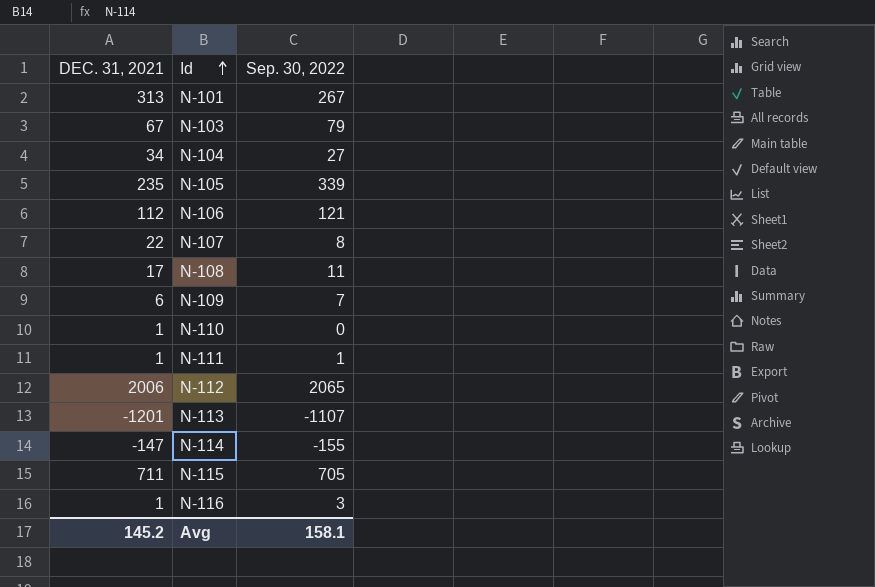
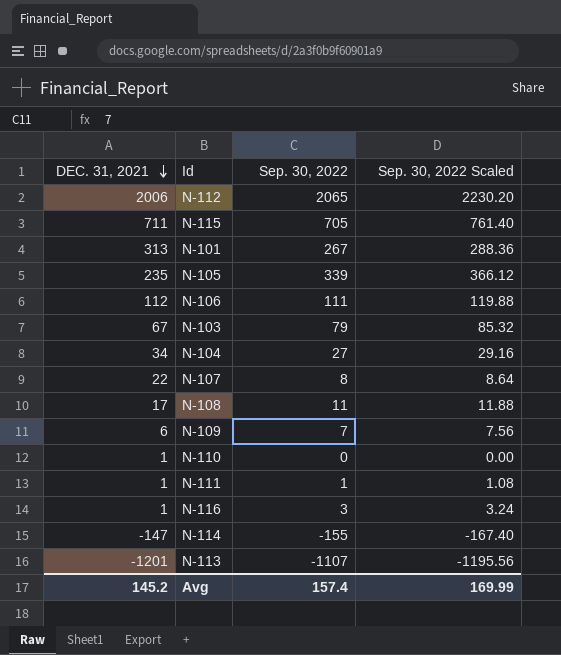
row order: Id ascending -> DEC. 31, 2021 descending
column Sep. 30, 2022 Scaled | formula: none -> [Sep. 30, 2022] * 1.08
N-106 | Sep. 30, 2022: 121 -> 111
Avg | Sep. 30, 2022: 158.1 -> 157.4

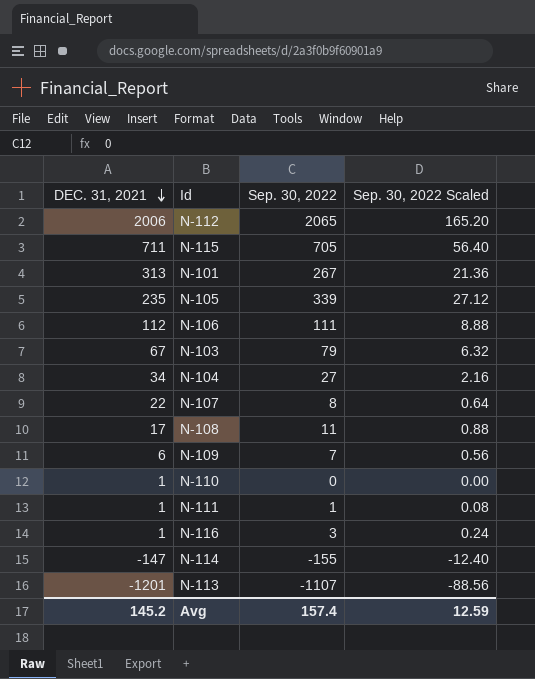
column Sep. 30, 2022 Scaled | formula: [Sep. 30, 2022] * 1.08 -> [Sep. 30, 2022] * 0.08
Avg | Sep. 30, 2022 Scaled: 169.99 -> 12.59

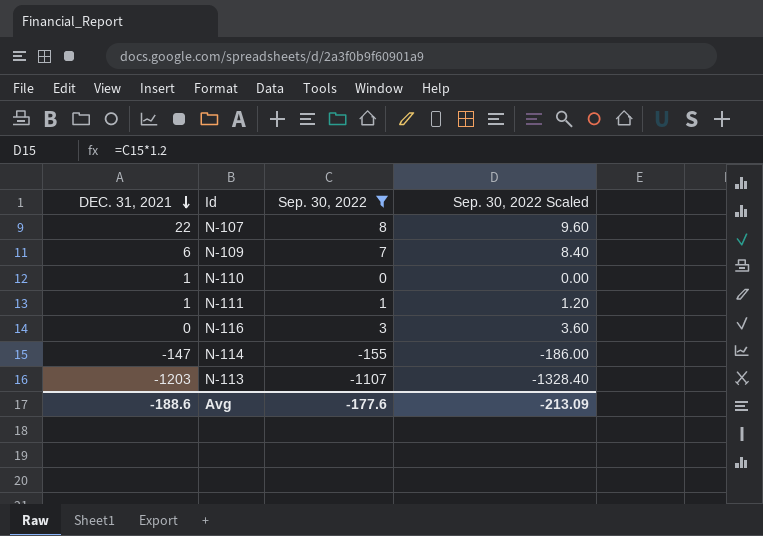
filter: none -> Sep. 30, 2022 <= 8
column Sep. 30, 2022 Scaled | formula: [Sep. 30, 2022] * 0.08 -> [Sep. 30, 2022] * 1.2
N-116 | DEC. 31, 2021: 1 -> 0
N-113 | DEC. 31, 2021: -1201 -> -1203
Avg | DEC. 31, 2021: 145.2 -> -188.6
Avg | Sep. 30, 2022: 157.4 -> -177.6
Avg | Sep. 30, 2022 Scaled: 12.59 -> -213.09

